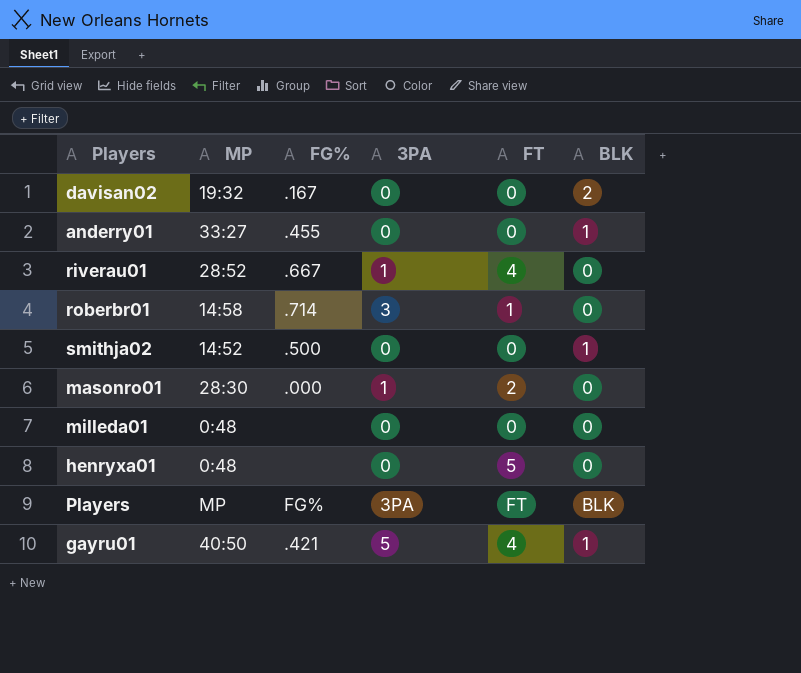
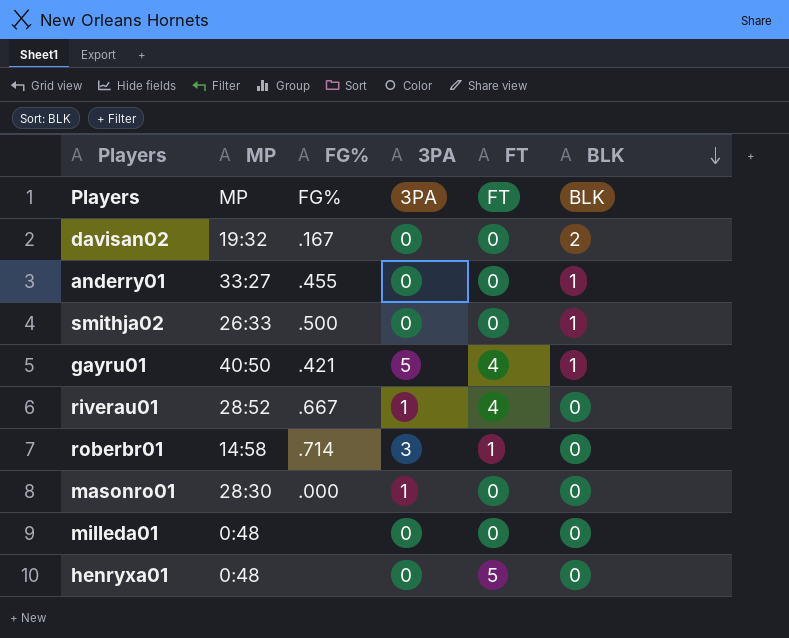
row order: none -> BLK descending
smithja02 | MP: 14:52 -> 26:33
masonro01 | FT: 2 -> 0

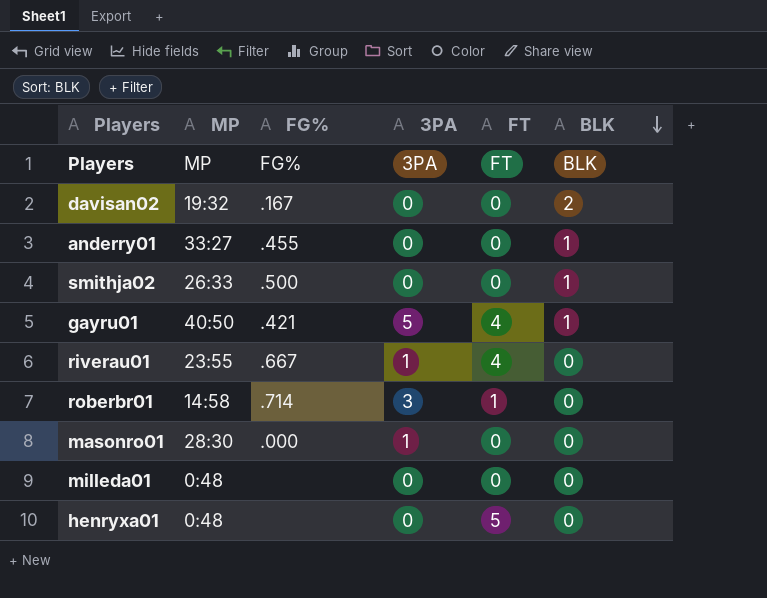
riverau01 | MP: 28:52 -> 23:55

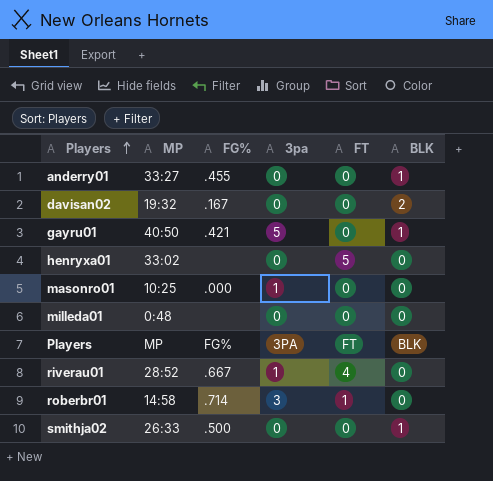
row order: BLK descending -> Players ascending
column name: 3PA -> 3pa
gayru01 | FT: 4 -> 0
henryxa01 | MP: 0:48 -> 33:02
masonro01 | MP: 28:30 -> 10:25
riverau01 | MP: 23:55 -> 28:52

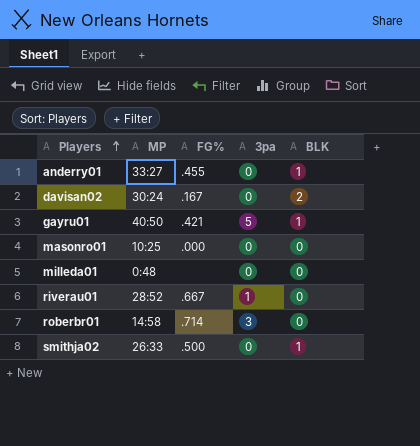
column FT | position: 5 -> none
row henryxa01: 33:02 | none | 0 | 5 | 0 -> none
row Players: MP | FG% | 3PA | FT | BLK -> none
davisan02 | MP: 19:32 -> 30:24
masonro01 | 3pa: 1 -> 0

